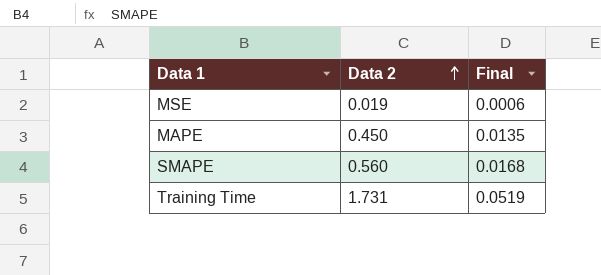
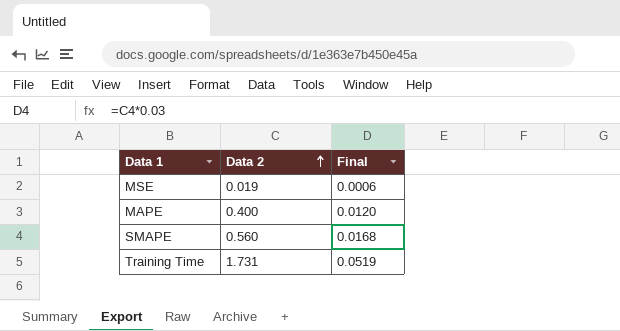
MAPE | Data 2: 0.450 -> 0.400
MAPE | Final: 0.0135 -> 0.0120

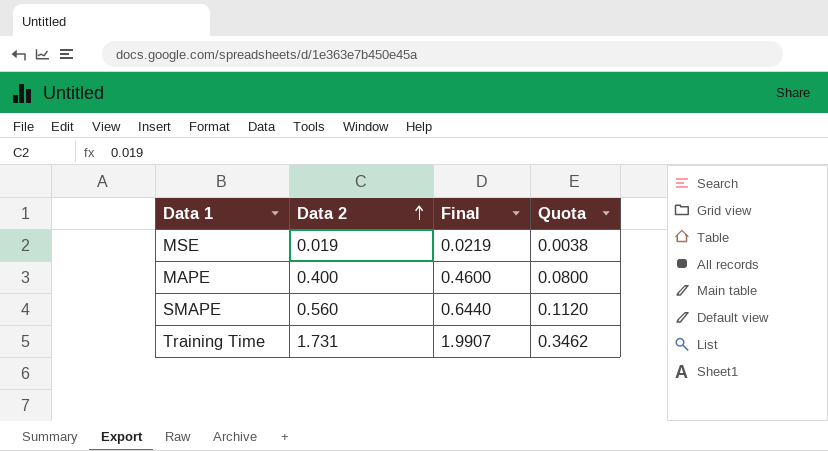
column Final | formula: [Data 2] * 0.03 -> [Data 2] * 1.15
column Quota | formula: none -> [Data 2] * 0.2

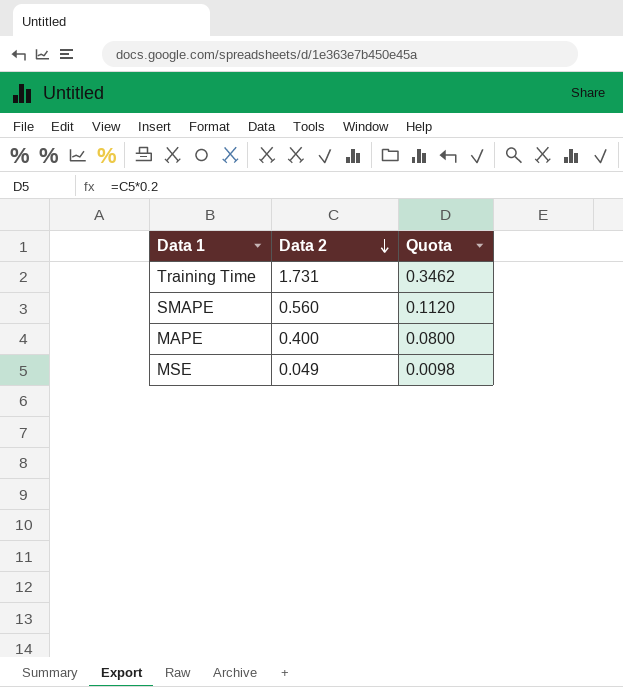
row order: Data 2 ascending -> Data 2 descending
column Final | formula: [Data 2] * 1.15 -> none
MSE | Data 2: 0.019 -> 0.049
MSE | Quota: 0.0038 -> 0.0098

